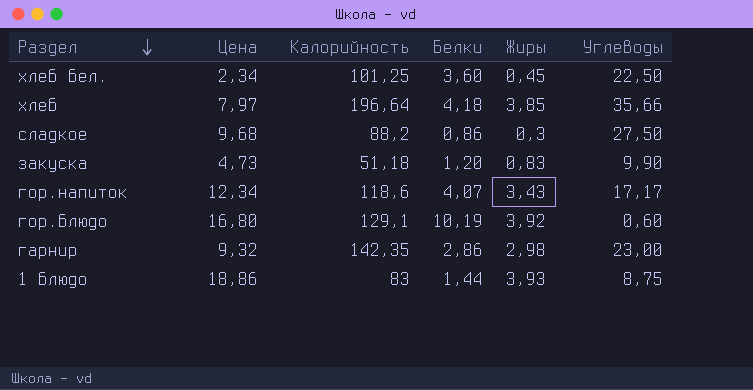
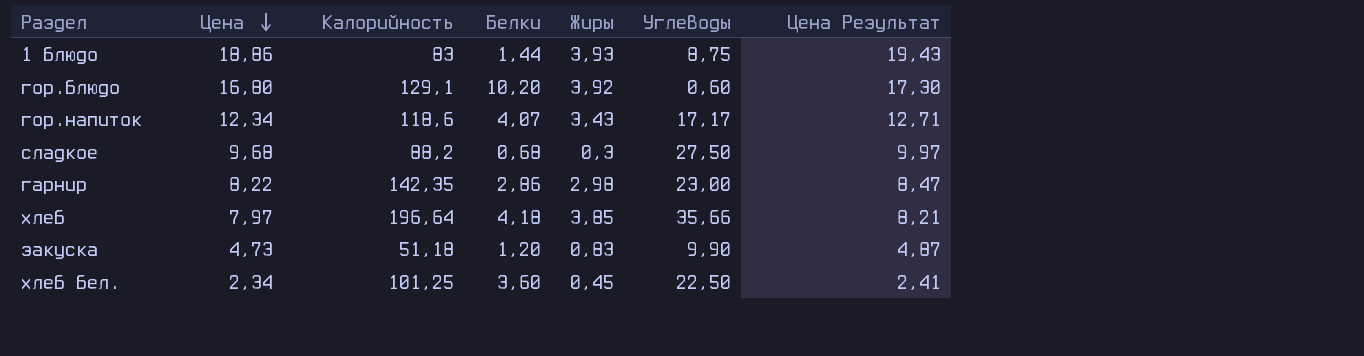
row order: Раздел descending -> Цена descending
column Цена Результат | formula: none -> [Цена] * 1,03
гор.блюдо | Белки: 10,19 -> 10,20
сладкое | Белки: 0,86 -> 0,68
гарнир | Цена: 9,32 -> 8,22

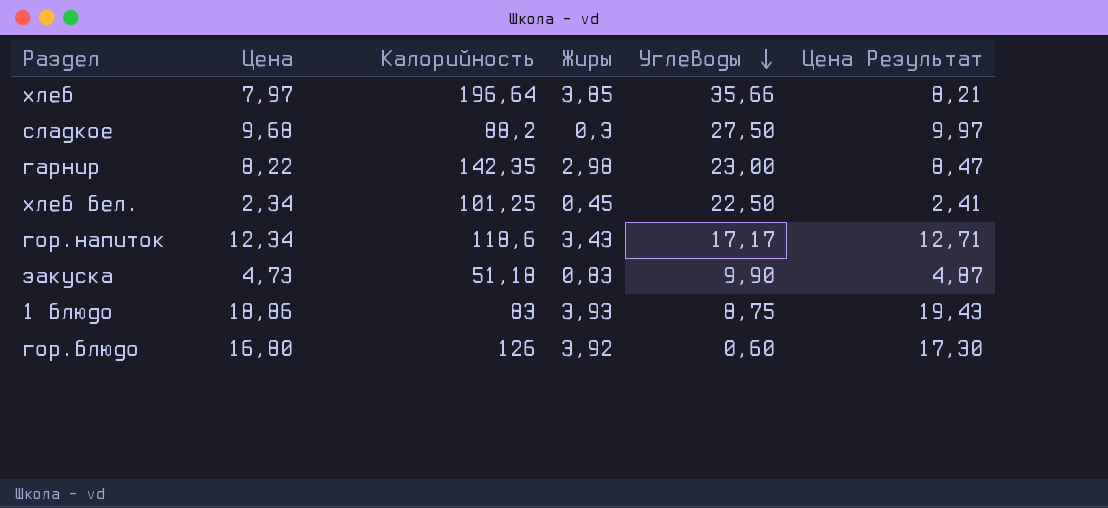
row order: Цена descending -> Углеводы descending
column Белки | position: 4 -> none
гор.блюдо | Калорийность: 129,1 -> 126

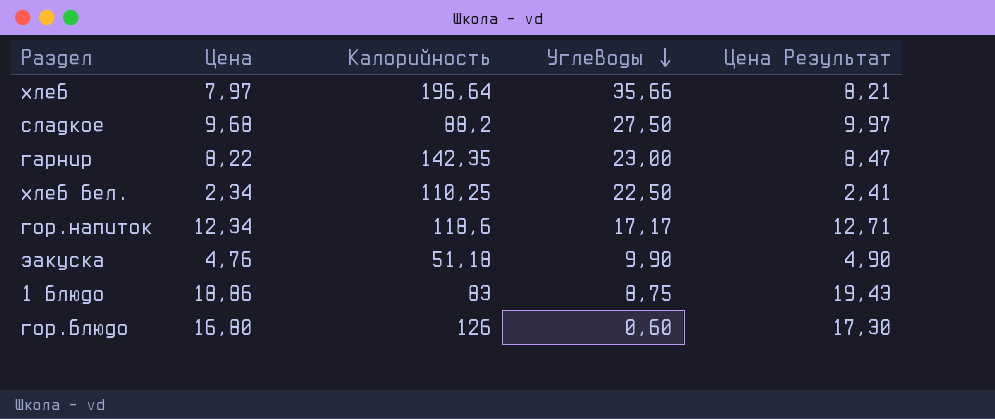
column Жиры | position: 4 -> none
хлеб бел. | Калорийность: 101,25 -> 110,25
закуска | Цена: 4,73 -> 4,76
закуска | Цена Результат: 4,87 -> 4,90

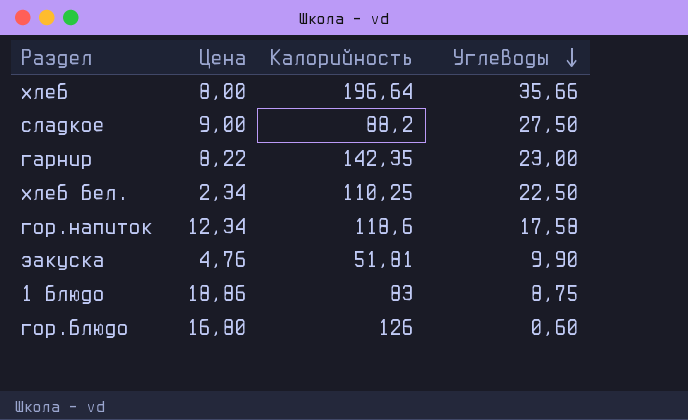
column Цена Результат | formula: [Цена] * 1,03 -> none
хлеб | Цена: 7,97 -> 8,00
сладкое | Цена: 9,68 -> 9,00
гор.напиток | Углеводы: 17,17 -> 17,58
закуска | Калорийность: 51,18 -> 51,81

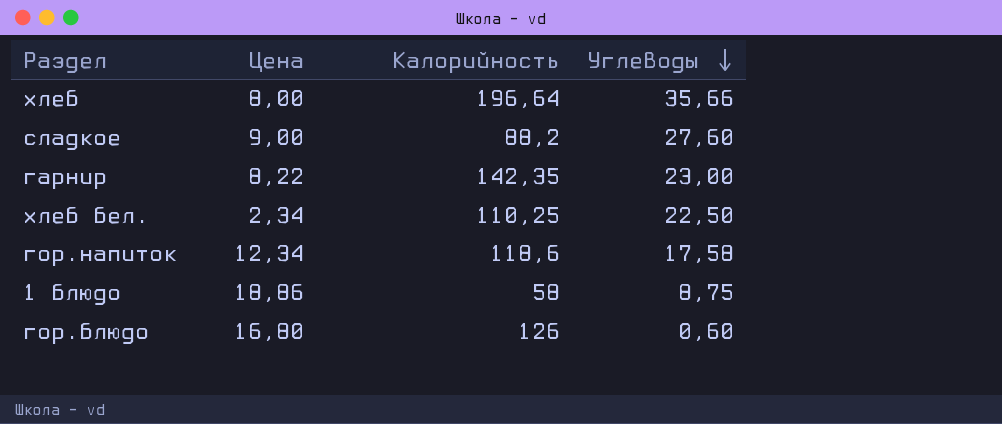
row закуска: 4,76 | 51,81 | 9,90 -> none
сладкое | Углеводы: 27,50 -> 27,60
1 блюдо | Калорийность: 83 -> 58

